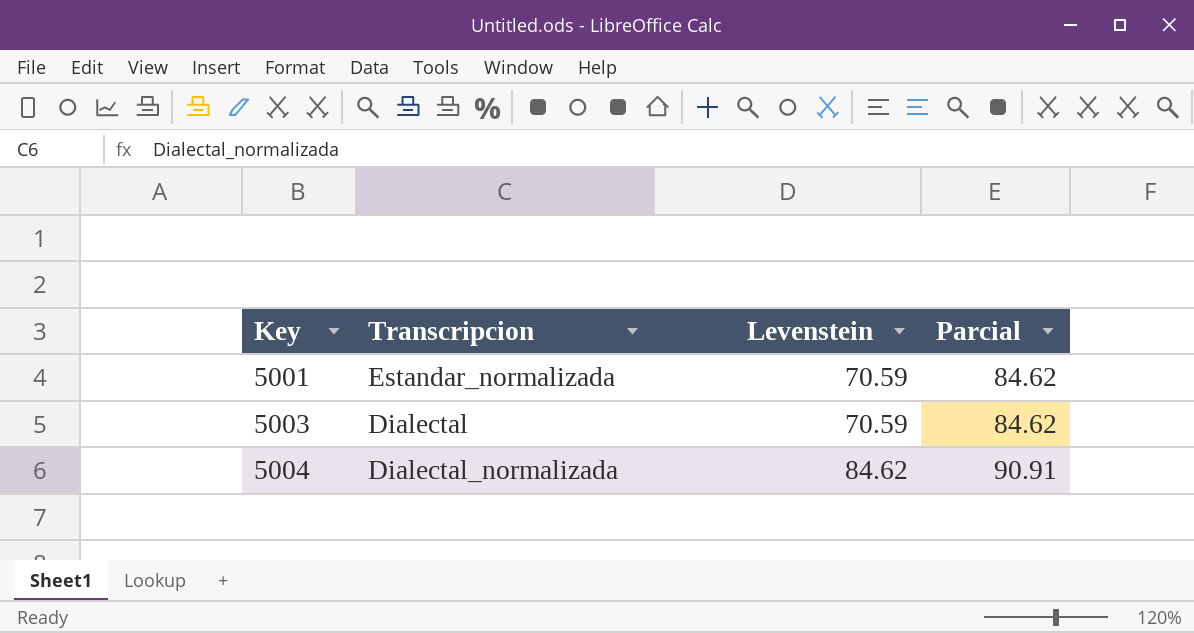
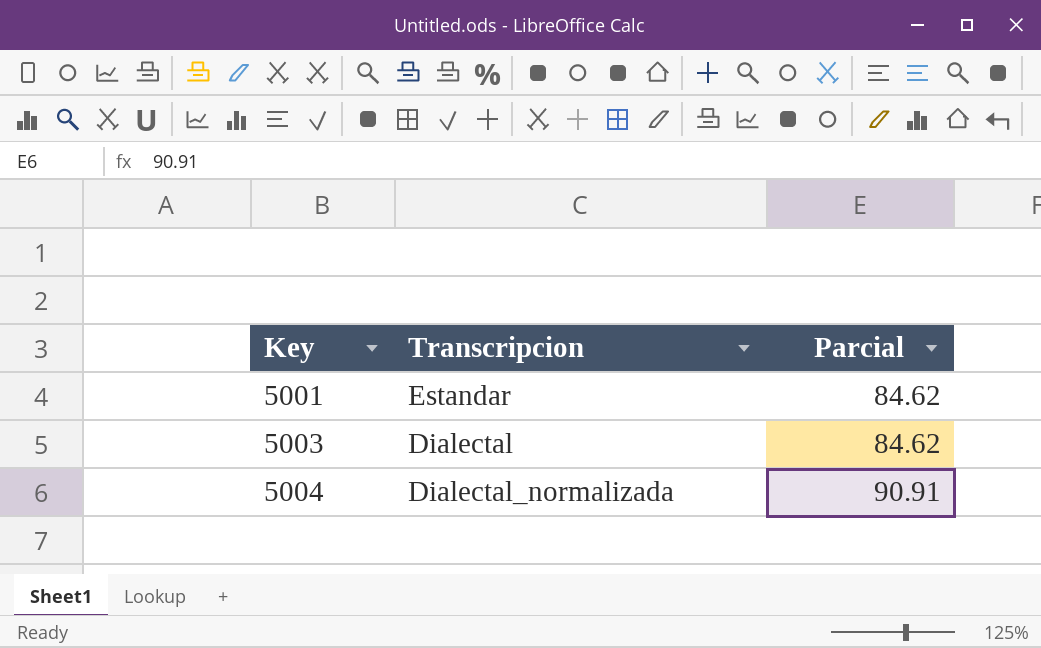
column Levenstein | position: 3 -> none
5001 | Transcripcion: Estandar_normalizada -> Estandar

